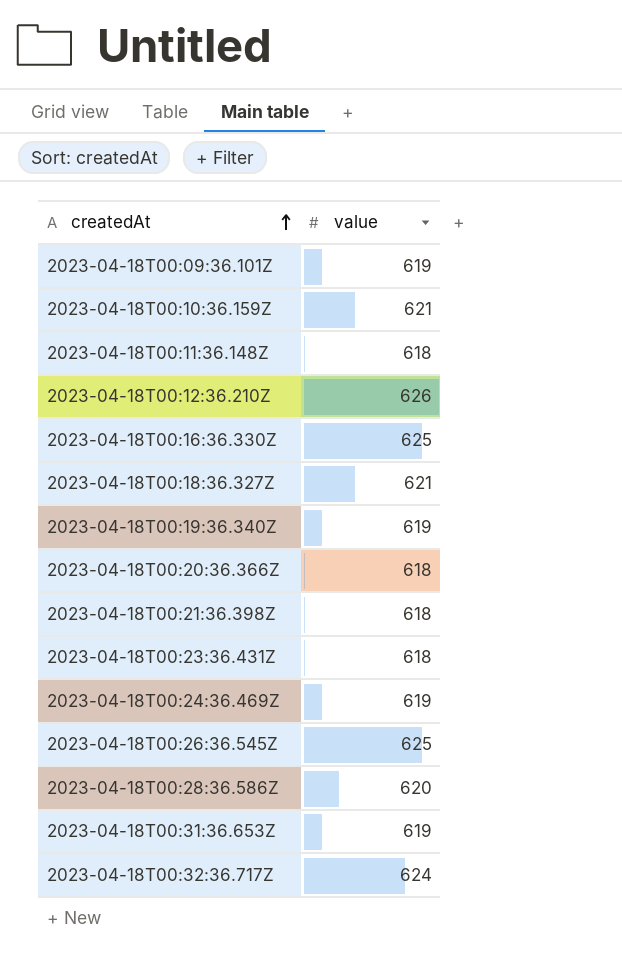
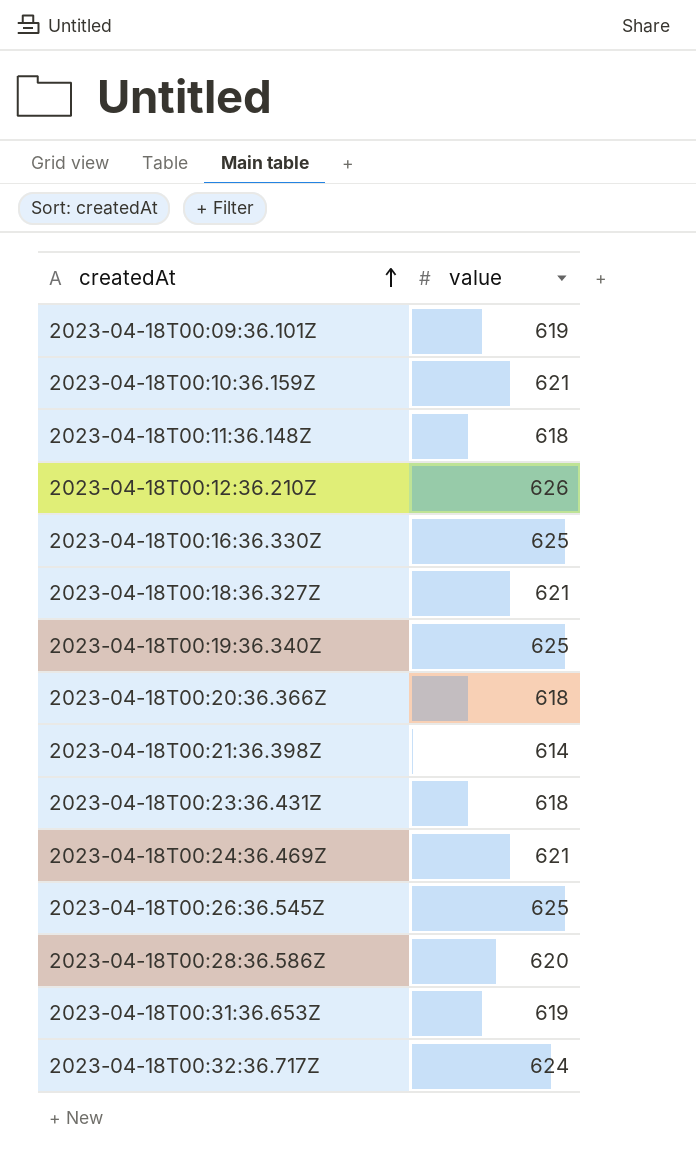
2023-04-18T00:19:36.340Z | value: 619 -> 625
2023-04-18T00:21:36.398Z | value: 618 -> 614
2023-04-18T00:24:36.469Z | value: 619 -> 621

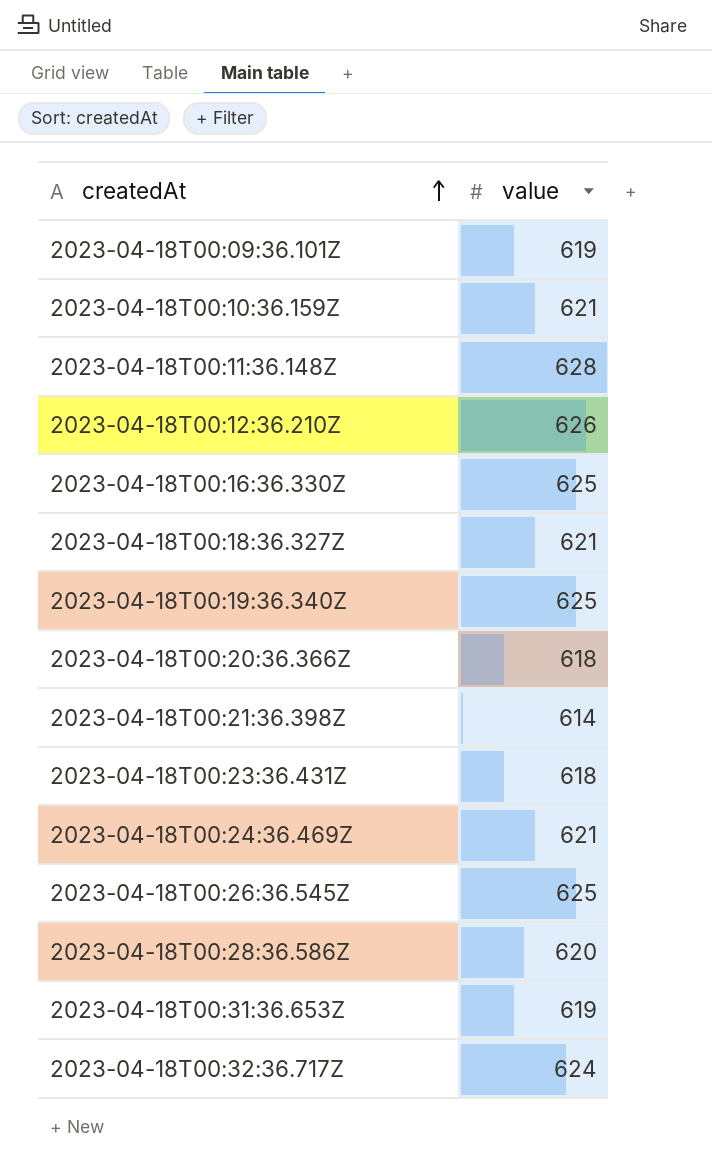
2023-04-18T00:11:36.148Z | value: 618 -> 628

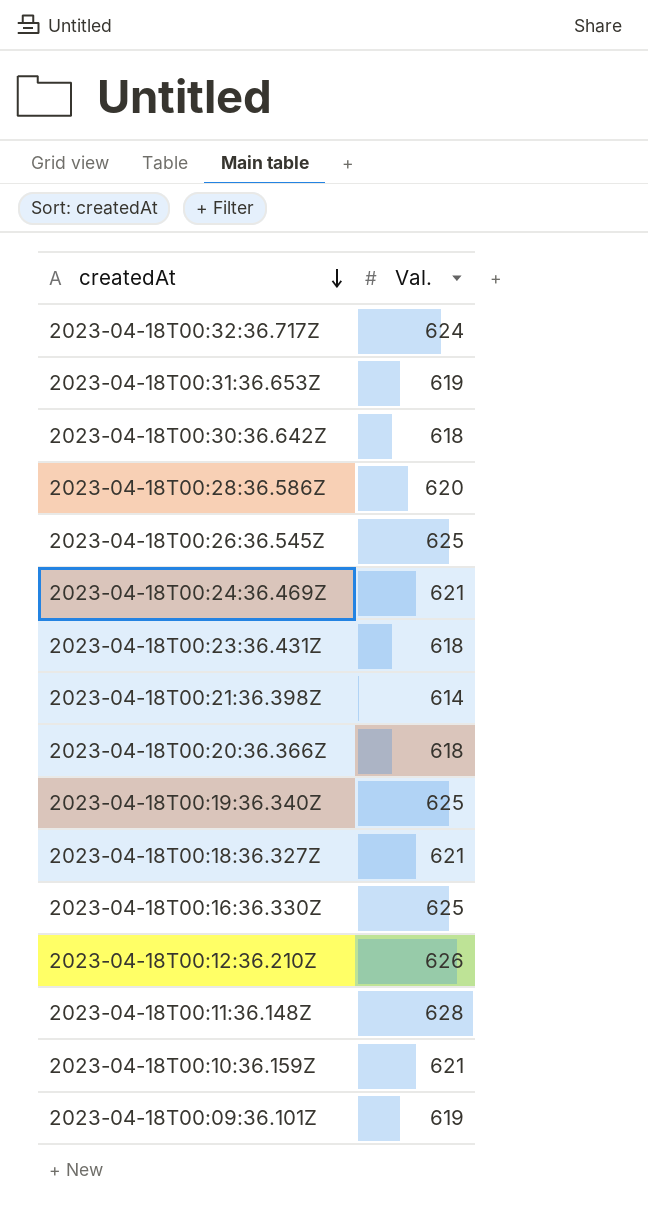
row order: createdAt ascending -> createdAt descending
column name: value -> Val.
row 2023-04-18T00:30:36.642Z: none -> 618

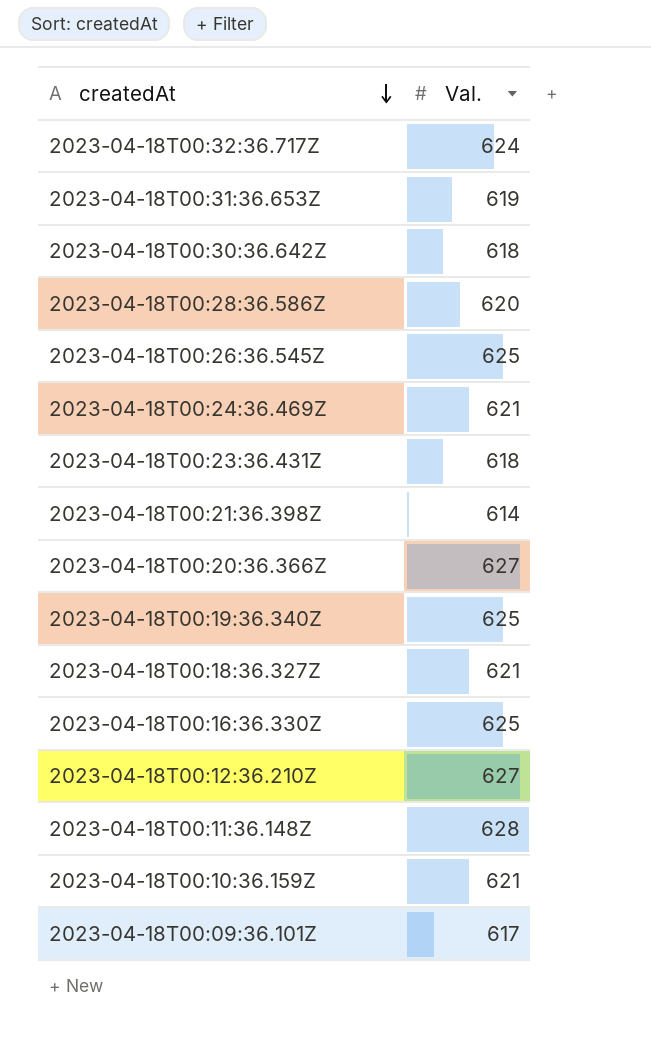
2023-04-18T00:20:36.366Z | Val.: 618 -> 627
2023-04-18T00:12:36.210Z | Val.: 626 -> 627
2023-04-18T00:09:36.101Z | Val.: 619 -> 617

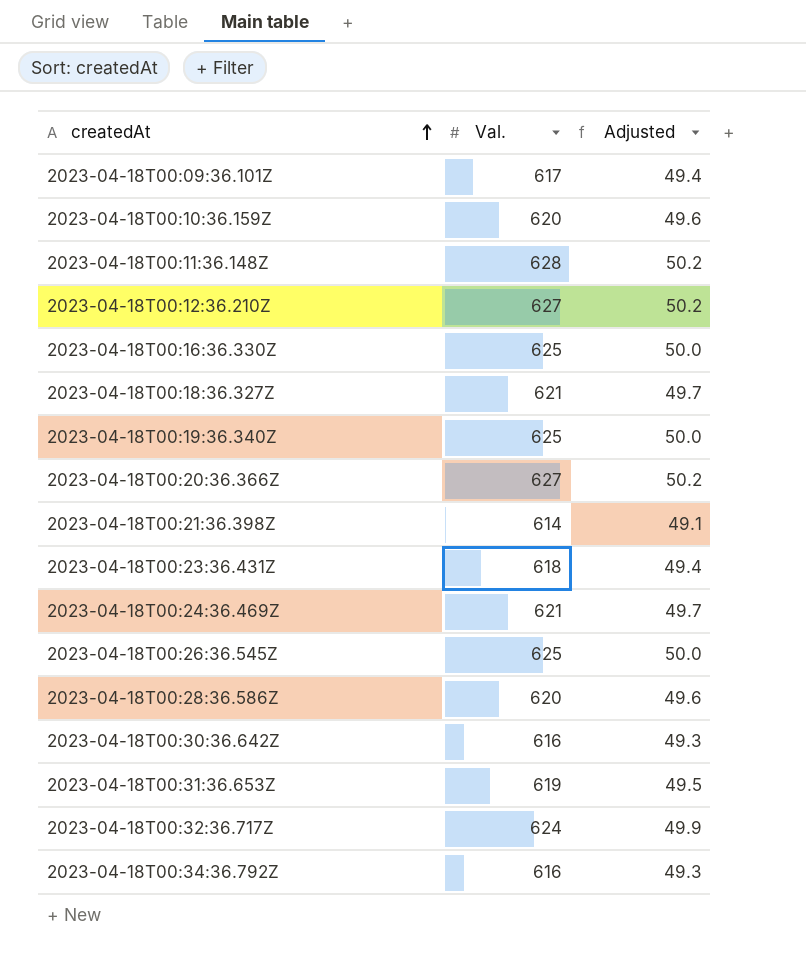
row order: createdAt descending -> createdAt ascending
column Adjusted | formula: none -> [Val.] * 0.08
2023-04-18T00:10:36.159Z | Val.: 621 -> 620
2023-04-18T00:30:36.642Z | Val.: 618 -> 616
row 2023-04-18T00:34:36.792Z: none -> 616 | 49.3

